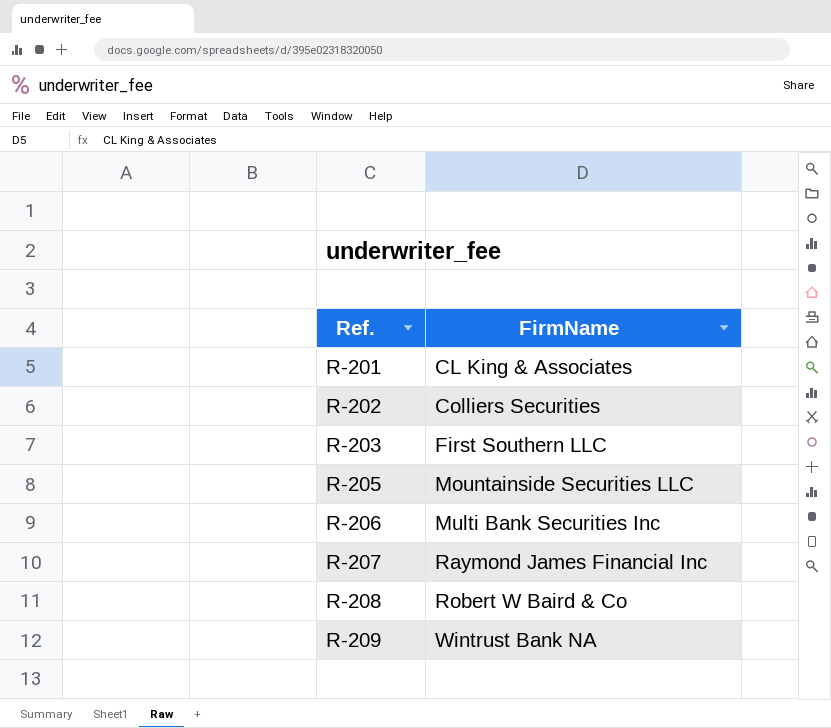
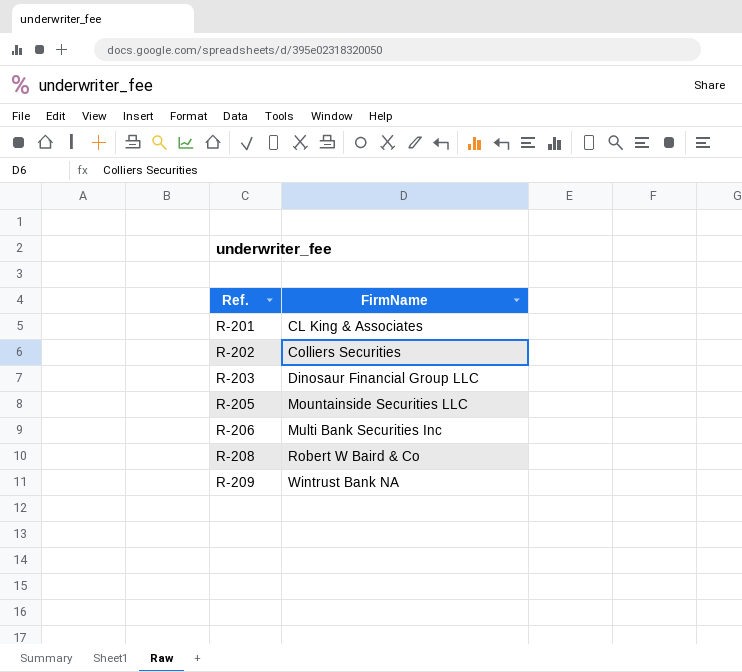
row R-207: Raymond James Financial Inc -> none
R-203 | FirmName: First Southern LLC -> Dinosaur Financial Group LLC

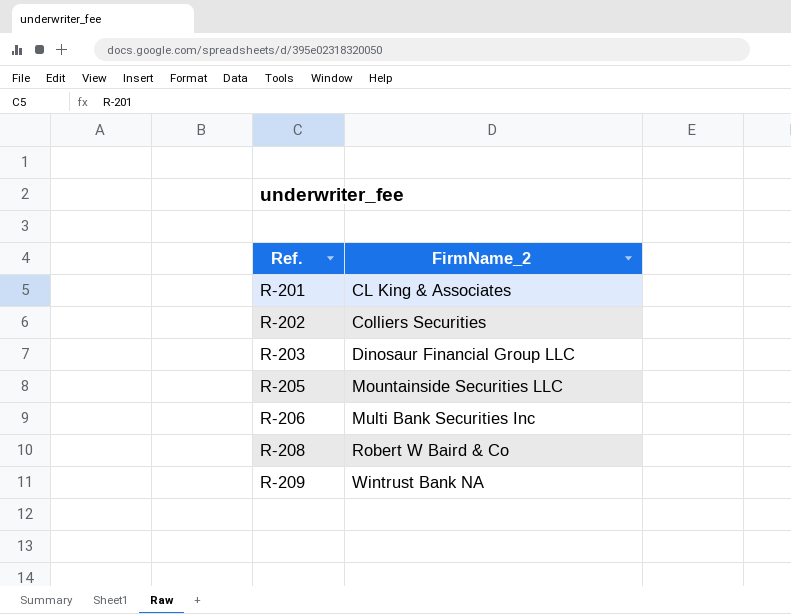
column name: FirmName -> FirmName_2

